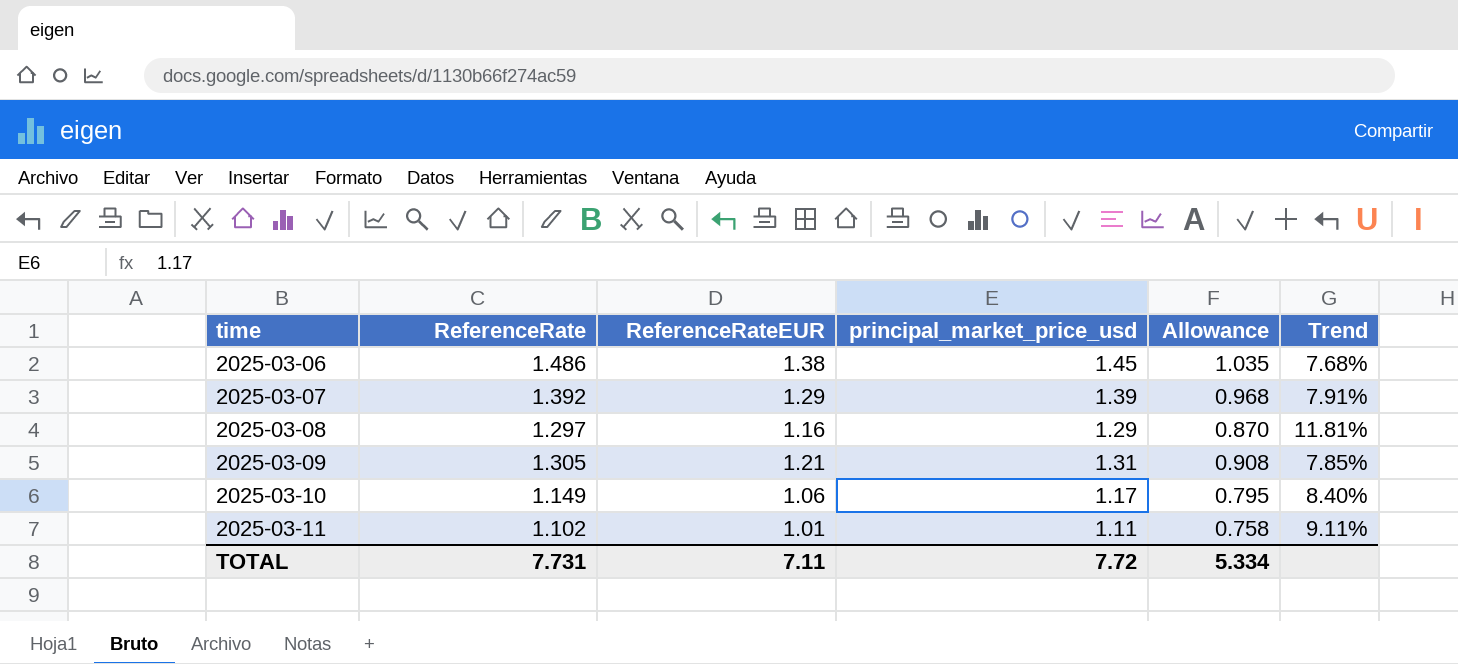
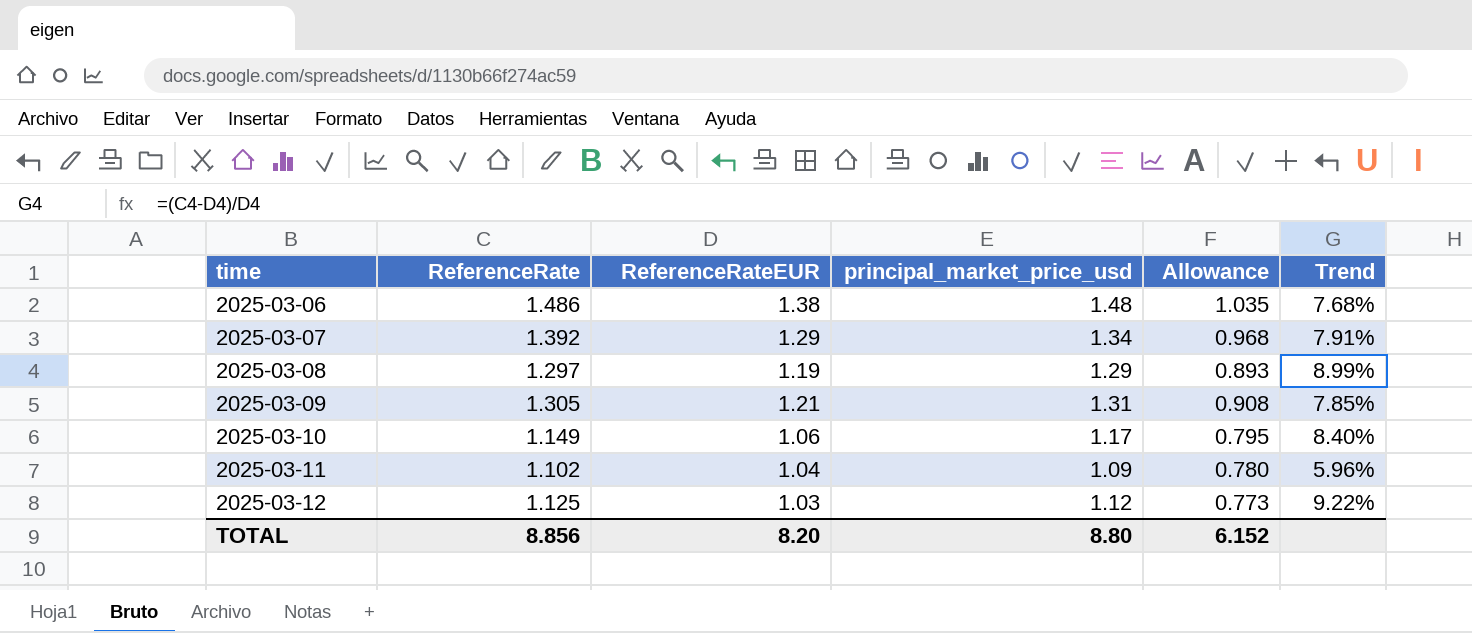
2025-03-06 | principal_market_price_usd: 1.45 -> 1.48
2025-03-07 | principal_market_price_usd: 1.39 -> 1.34
2025-03-08 | ReferenceRateEUR: 1.16 -> 1.19
2025-03-08 | Allowance: 0.870 -> 0.893
2025-03-08 | Trend: 11.81% -> 8.99%
2025-03-11 | ReferenceRateEUR: 1.01 -> 1.04
2025-03-11 | principal_market_price_usd: 1.11 -> 1.09
2025-03-11 | Allowance: 0.758 -> 0.780
2025-03-11 | Trend: 9.11% -> 5.96%
row 2025-03-12: none -> 1.125 | 1.03 | 1.12 | 0.773 | 9.22%
TOTAL | ReferenceRate: 7.731 -> 8.856
TOTAL | ReferenceRateEUR: 7.11 -> 8.20
TOTAL | principal_market_price_usd: 7.72 -> 8.80
TOTAL | Allowance: 5.334 -> 6.152

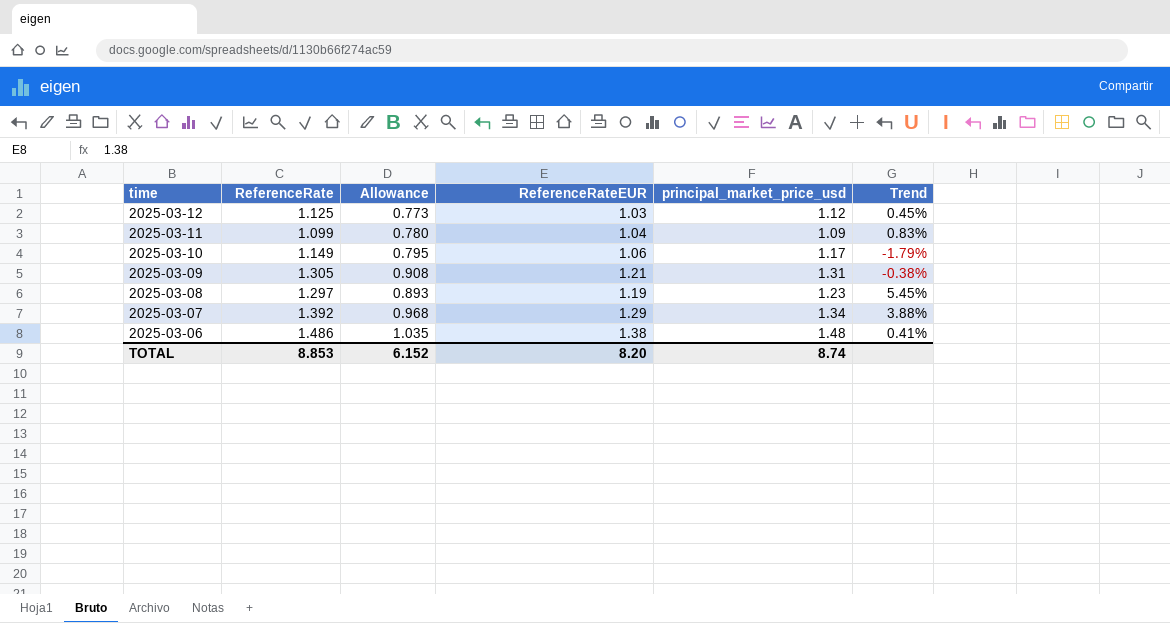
row order: time ascending -> time descending
column Allowance | position: 5 -> 3
column Trend | formula: ([ReferenceRate] - [ReferenceRateEUR]) / [ReferenceRateEUR] -> ([ReferenceRate] - [principal_market_price_usd]) / [principal_market_price_usd]
2025-03-11 | ReferenceRate: 1.102 -> 1.099
2025-03-08 | principal_market_price_usd: 1.29 -> 1.23
TOTAL | ReferenceRate: 8.856 -> 8.853
TOTAL | principal_market_price_usd: 8.80 -> 8.74

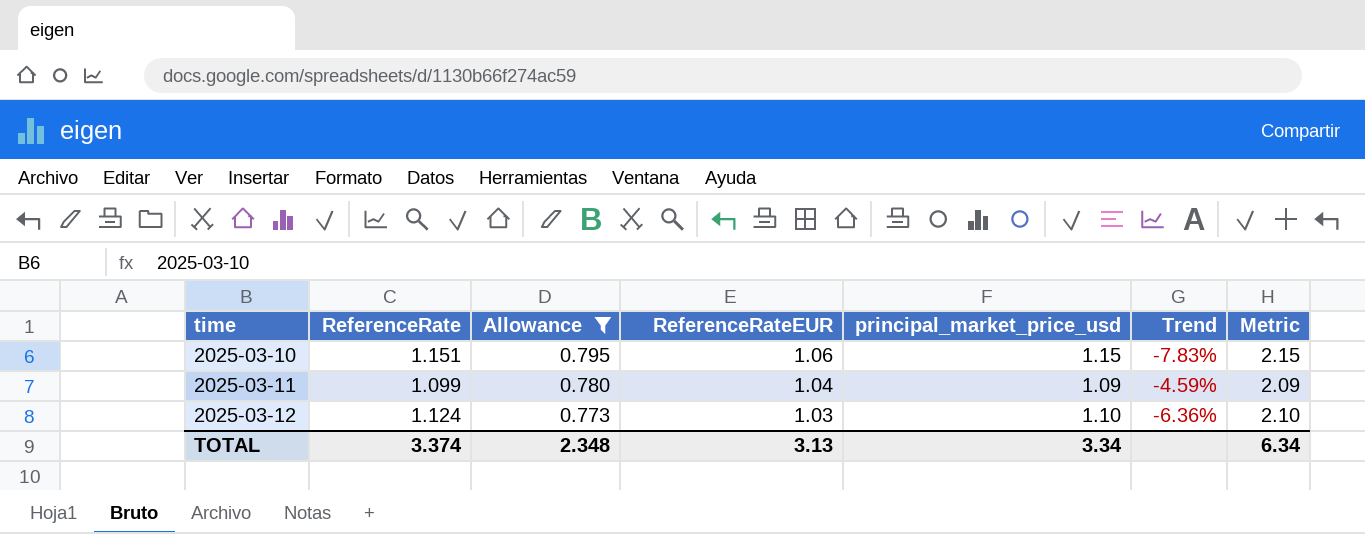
filter: none -> Allowance <= 0.795
row order: time descending -> time ascending
column Trend | formula: ([ReferenceRate] - [principal_market_price_usd]) / [principal_market_price_usd] -> ([ReferenceRateEUR] - [principal_market_price_usd]) / [principal_market_price_usd]
column Metric | formula: none -> [principal_market_price_usd] + 1
2025-03-10 | ReferenceRate: 1.149 -> 1.151
2025-03-10 | principal_market_price_usd: 1.17 -> 1.15
2025-03-12 | ReferenceRate: 1.125 -> 1.124
2025-03-12 | principal_market_price_usd: 1.12 -> 1.10
TOTAL | ReferenceRate: 8.853 -> 3.374
TOTAL | Allowance: 6.152 -> 2.348
TOTAL | ReferenceRateEUR: 8.20 -> 3.13
TOTAL | principal_market_price_usd: 8.74 -> 3.34

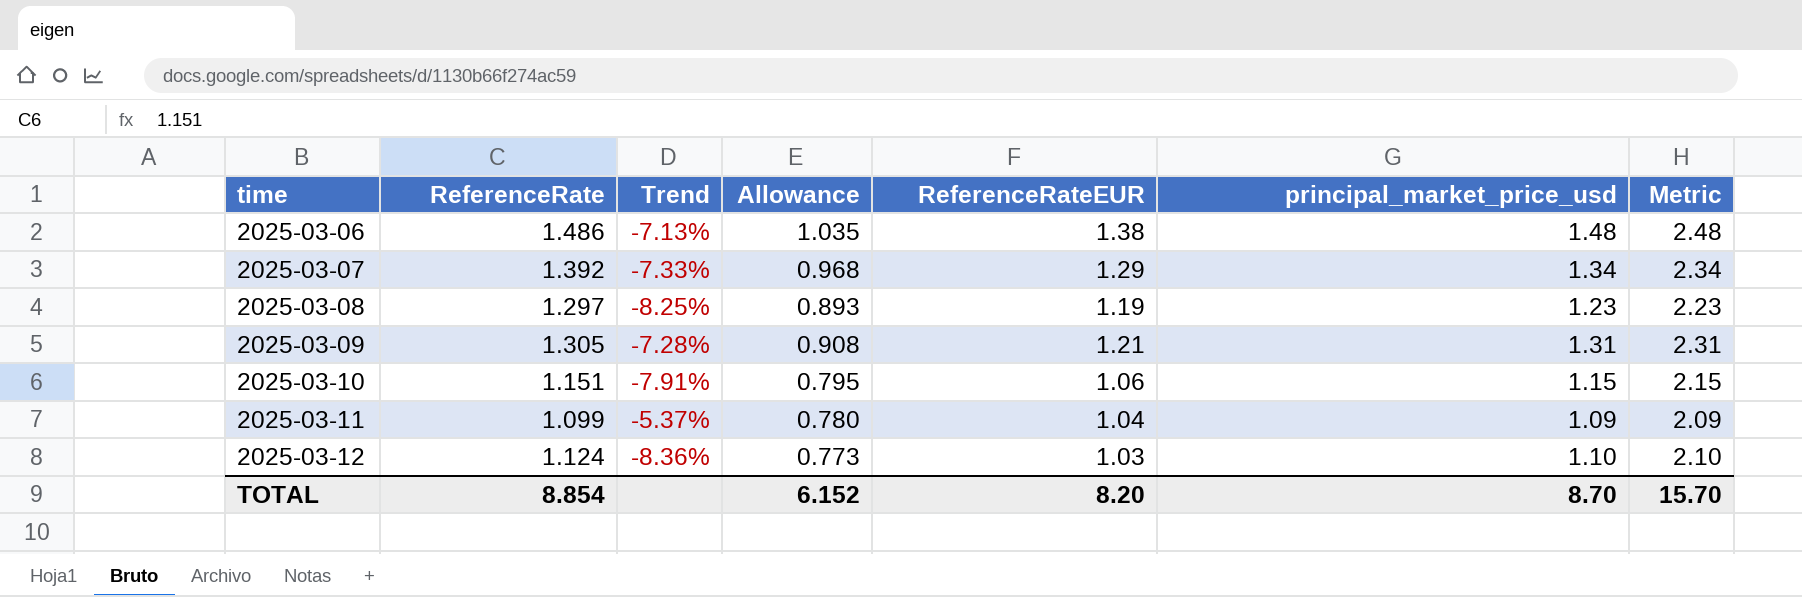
filter: Allowance <= 0.795 -> none
column Trend | formula: ([ReferenceRateEUR] - [principal_market_price_usd]) / [principal_market_price_usd] -> ([ReferenceRateEUR] - [ReferenceRate]) / [ReferenceRate]
column Trend | position: 6 -> 3
TOTAL | ReferenceRate: 3.374 -> 8.854
TOTAL | Allowance: 2.348 -> 6.152
TOTAL | ReferenceRateEUR: 3.13 -> 8.20
TOTAL | principal_market_price_usd: 3.34 -> 8.70
TOTAL | Metric: 6.34 -> 15.70

